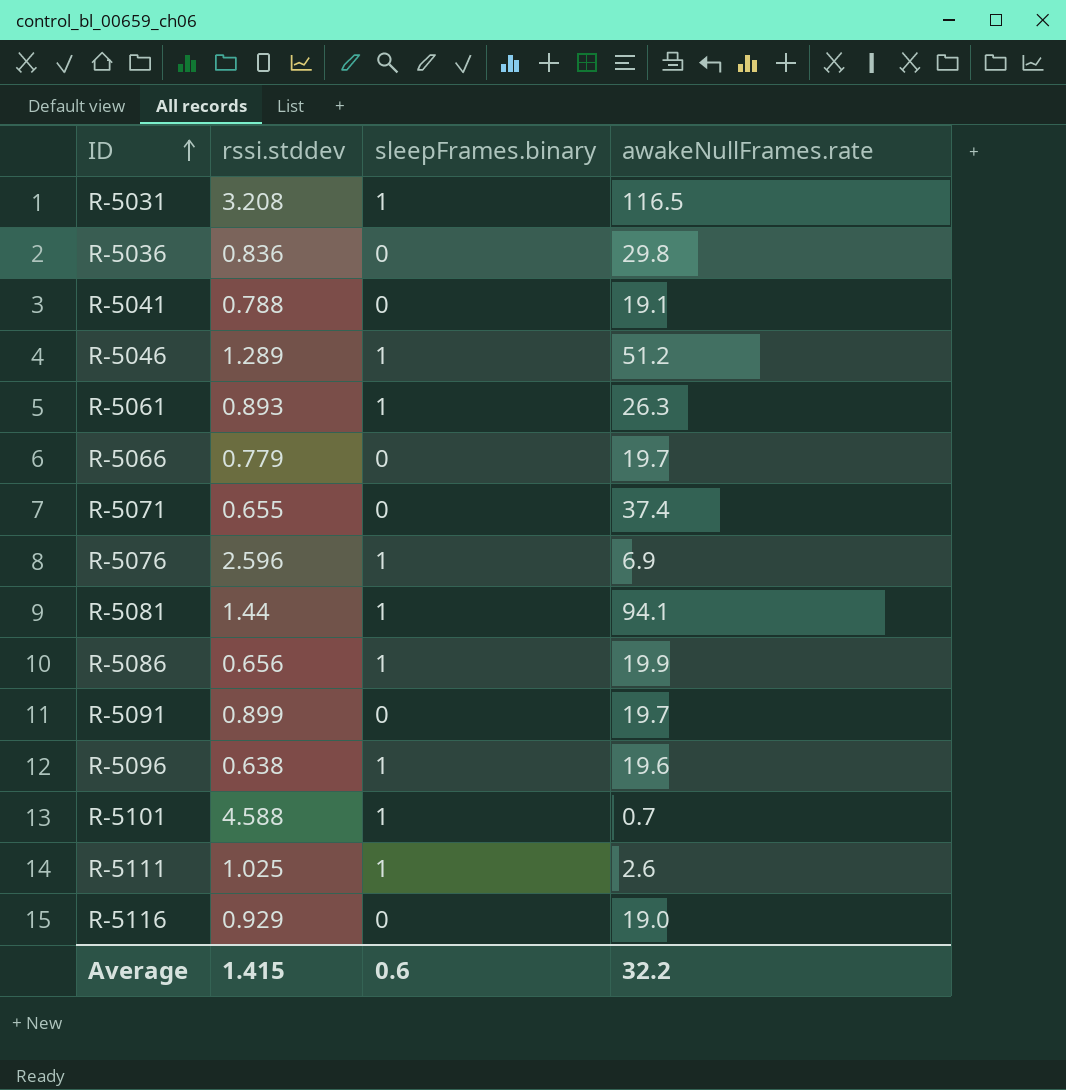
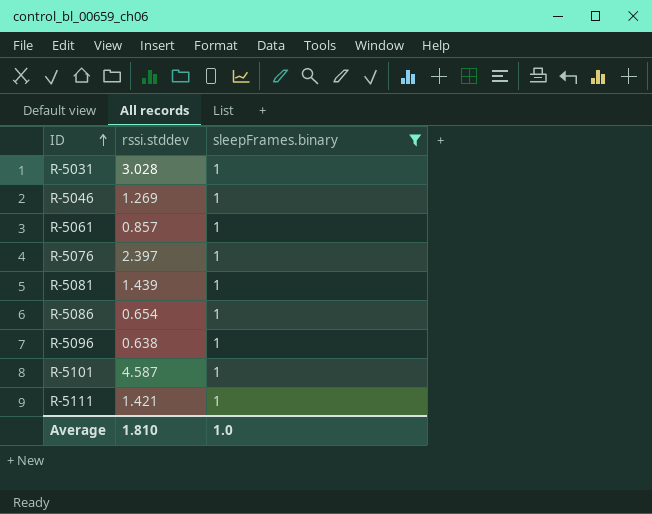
filter: none -> sleepFrames.binary = 1
column awakeNullFrames.rate | position: 4 -> none
R-5031 | rssi.stddev: 3.208 -> 3.028
R-5046 | rssi.stddev: 1.289 -> 1.269
R-5061 | rssi.stddev: 0.893 -> 0.857
R-5076 | rssi.stddev: 2.596 -> 2.397
R-5081 | rssi.stddev: 1.44 -> 1.439
R-5086 | rssi.stddev: 0.656 -> 0.654
R-5101 | rssi.stddev: 4.588 -> 4.587
R-5111 | rssi.stddev: 1.025 -> 1.421
Average | rssi.stddev: 1.415 -> 1.810
Average | sleepFrames.binary: 0.6 -> 1.0

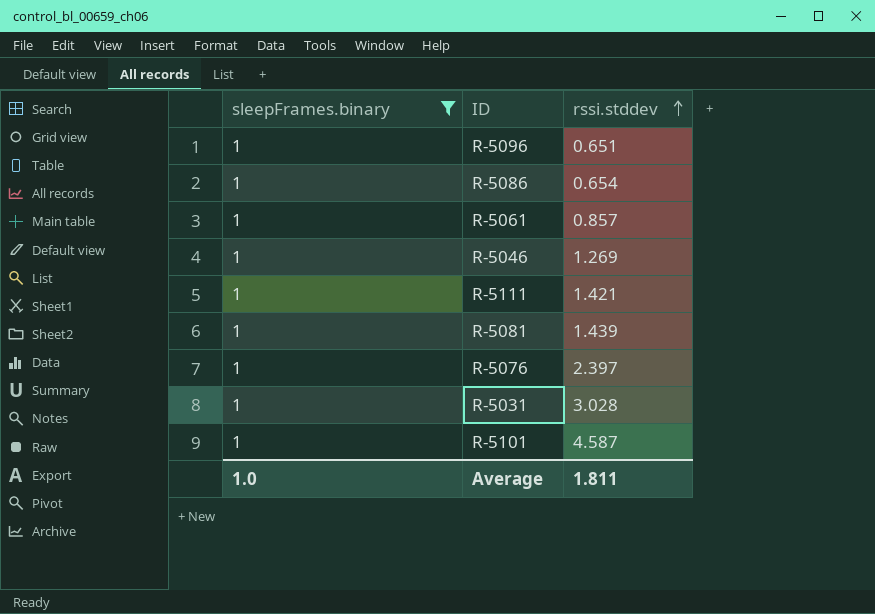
row order: ID ascending -> rssi.stddev ascending
column sleepFrames.binary | position: 3 -> 1
R-5096 | rssi.stddev: 0.638 -> 0.651
Average | rssi.stddev: 1.810 -> 1.811

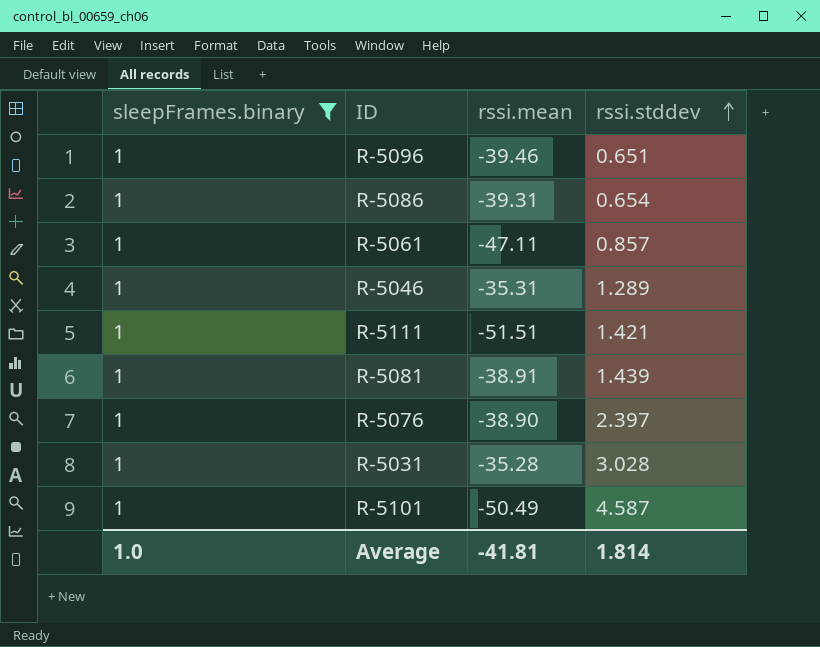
column rssi.mean | position: none -> 3
R-5046 | rssi.stddev: 1.269 -> 1.289
Average | rssi.stddev: 1.811 -> 1.814

